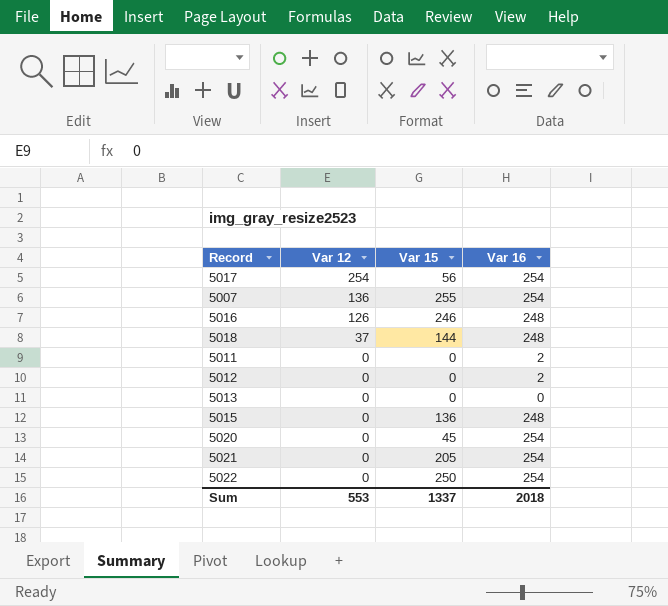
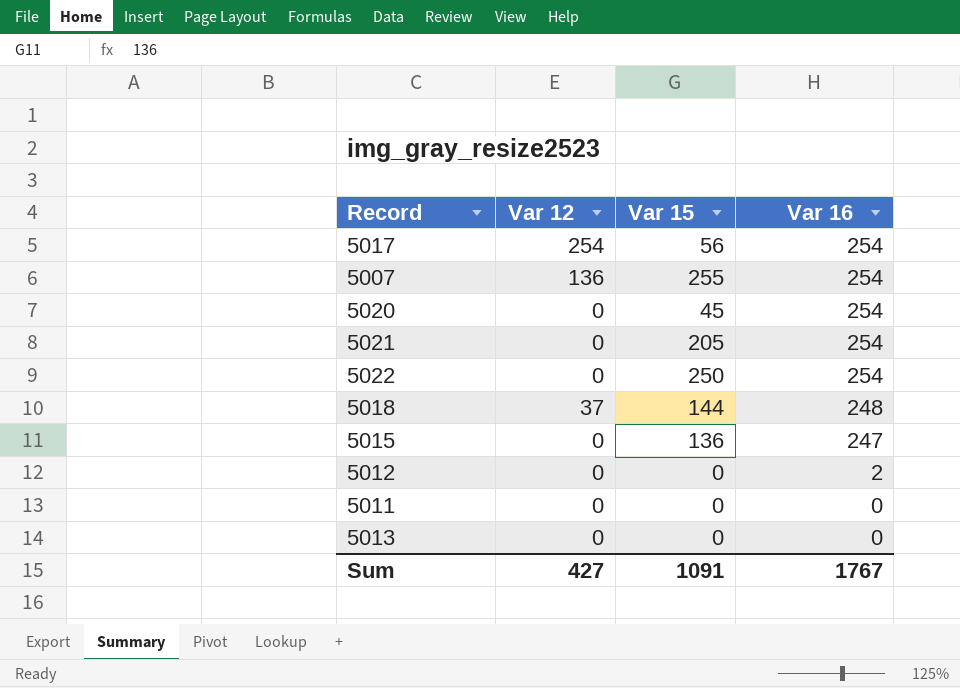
row order: Var 12 descending -> Var 16 descending
row 5016: 126 | 246 | 248 -> none
5015 | Var 16: 248 -> 247
5011 | Var 16: 2 -> 0
Sum | Var 12: 553 -> 427
Sum | Var 15: 1337 -> 1091
Sum | Var 16: 2018 -> 1767

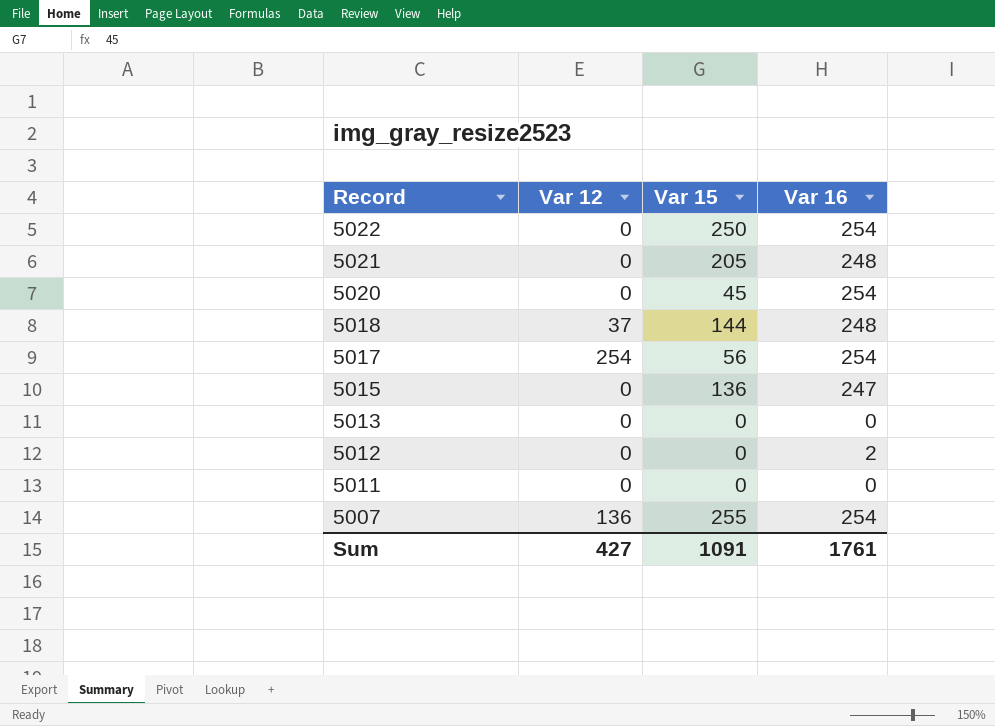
row order: Var 16 descending -> Record descending
5021 | Var 16: 254 -> 248
Sum | Var 16: 1767 -> 1761

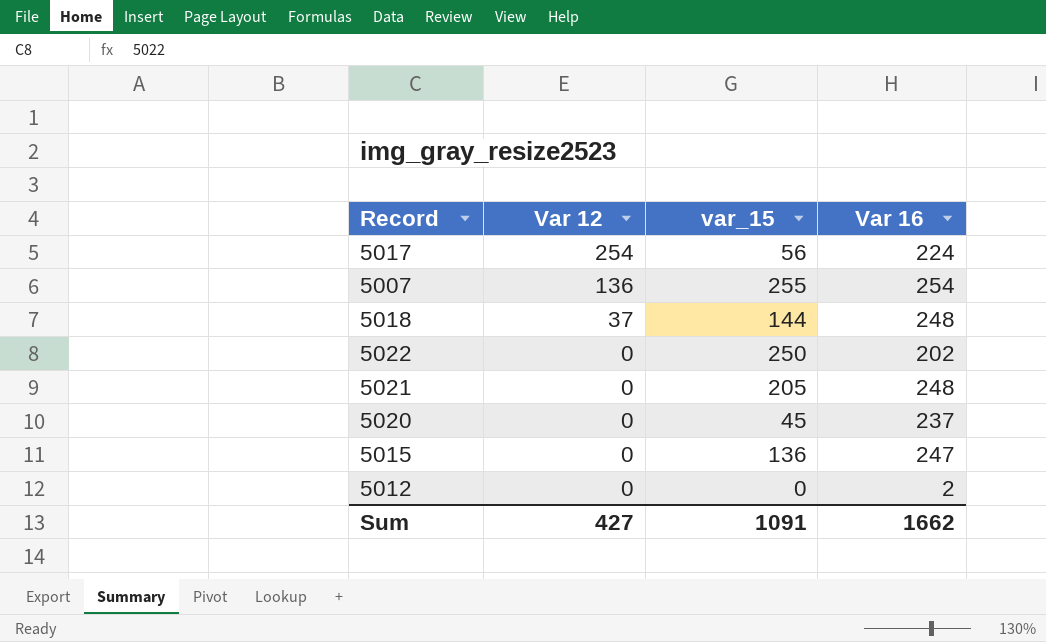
row order: Record descending -> Var 12 descending
column name: Var 15 -> var_15
row 5013: 0 | 0 | 0 -> none
row 5011: 0 | 0 | 0 -> none
5017 | Var 16: 254 -> 224
5022 | Var 16: 254 -> 202
5020 | Var 16: 254 -> 237
Sum | Var 16: 1761 -> 1662

